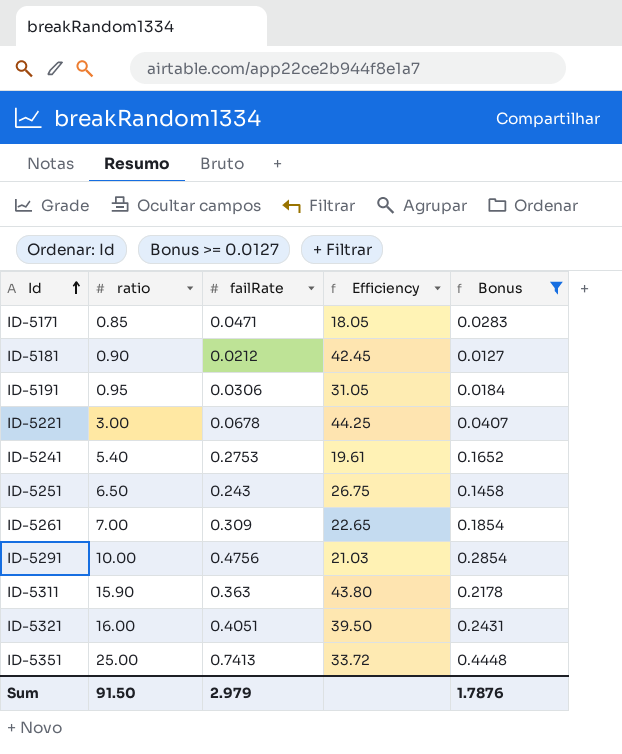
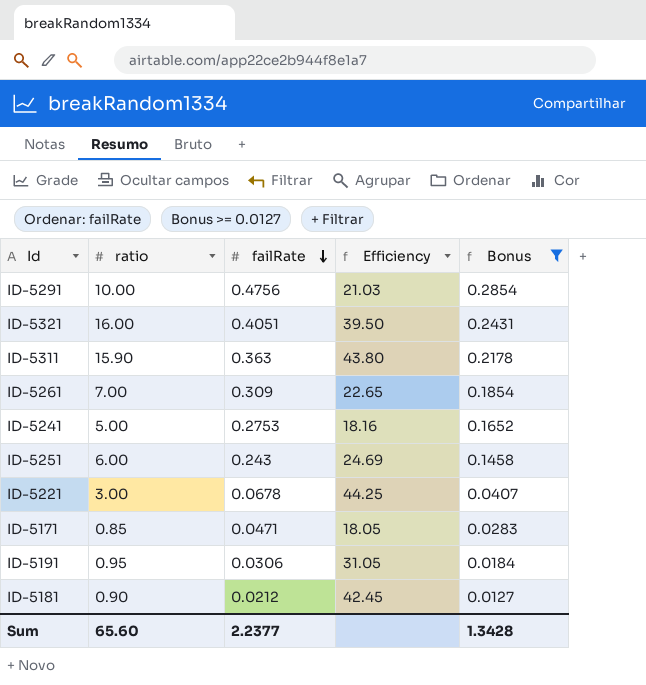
row order: Id ascending -> failRate descending
row ID-5351: 25.00 | 0.7413 | 33.72 | 0.4448 -> none
ID-5241 | ratio: 5.40 -> 5.00
ID-5241 | Efficiency: 19.61 -> 18.16
ID-5251 | ratio: 6.50 -> 6.00
ID-5251 | Efficiency: 26.75 -> 24.69
Sum | ratio: 91.50 -> 65.60
Sum | failRate: 2.979 -> 2.2377
Sum | Bonus: 1.7876 -> 1.3428

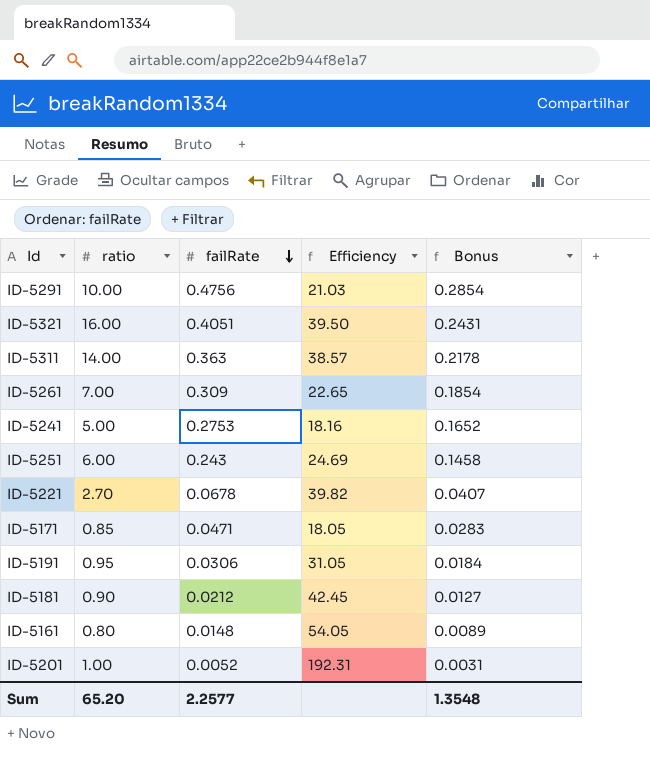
filter: Bonus >= 0.0127 -> none
ID-5311 | ratio: 15.90 -> 14.00
ID-5311 | Efficiency: 43.80 -> 38.57
ID-5221 | ratio: 3.00 -> 2.70
ID-5221 | Efficiency: 44.25 -> 39.82
Sum | ratio: 65.60 -> 65.20
Sum | failRate: 2.2377 -> 2.2577
Sum | Bonus: 1.3428 -> 1.3548

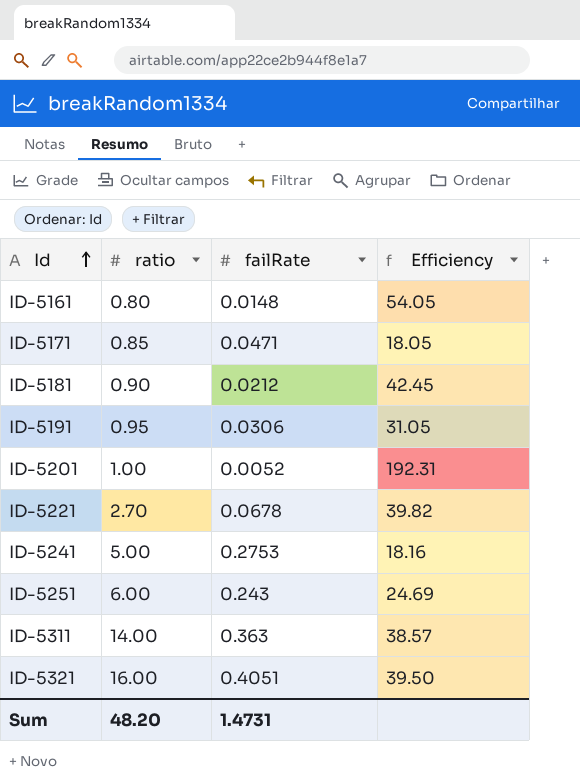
row order: failRate descending -> Id ascending
column Bonus | formula: [failRate] * 0.6 -> none
row ID-5291: 10.00 | 0.4756 | 21.03 | 0.2854 -> none
row ID-5261: 7.00 | 0.309 | 22.65 | 0.1854 -> none
Sum | ratio: 65.20 -> 48.20
Sum | failRate: 2.2577 -> 1.4731

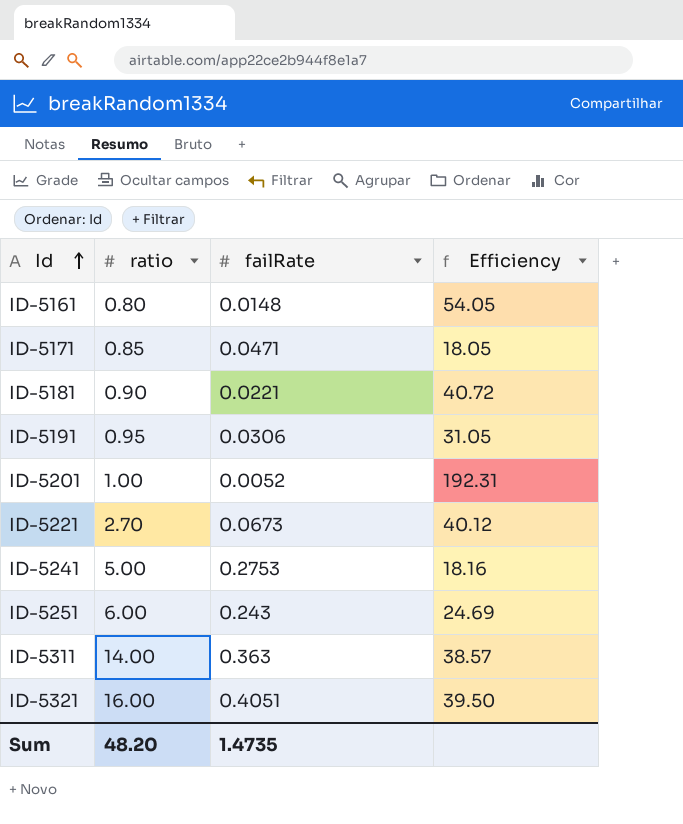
ID-5181 | failRate: 0.0212 -> 0.0221
ID-5181 | Efficiency: 42.45 -> 40.72
ID-5221 | failRate: 0.0678 -> 0.0673
ID-5221 | Efficiency: 39.82 -> 40.12
Sum | failRate: 1.4731 -> 1.4735

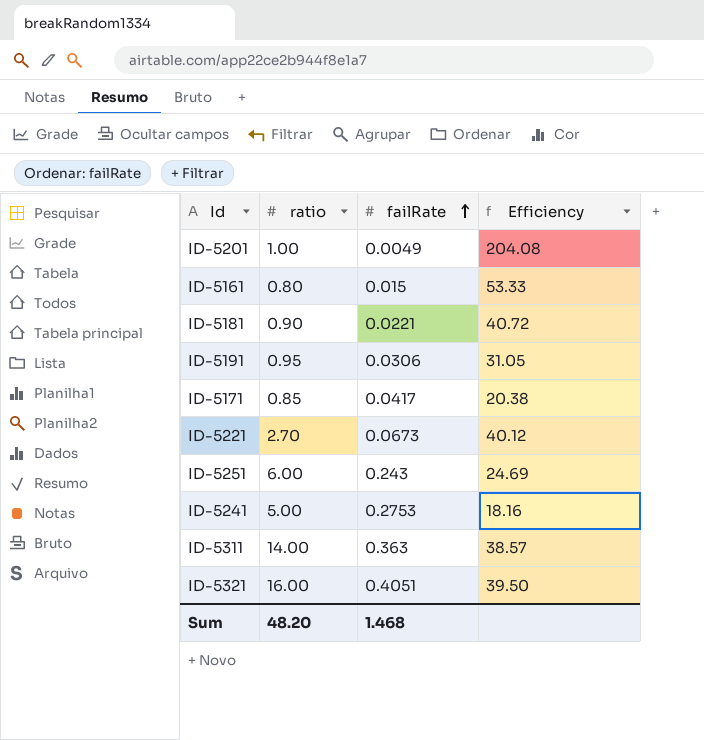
row order: Id ascending -> failRate ascending
ID-5201 | failRate: 0.0052 -> 0.0049
ID-5201 | Efficiency: 192.31 -> 204.08
ID-5161 | failRate: 0.0148 -> 0.015
ID-5161 | Efficiency: 54.05 -> 53.33
ID-5171 | failRate: 0.0471 -> 0.0417
ID-5171 | Efficiency: 18.05 -> 20.38
Sum | failRate: 1.4735 -> 1.468

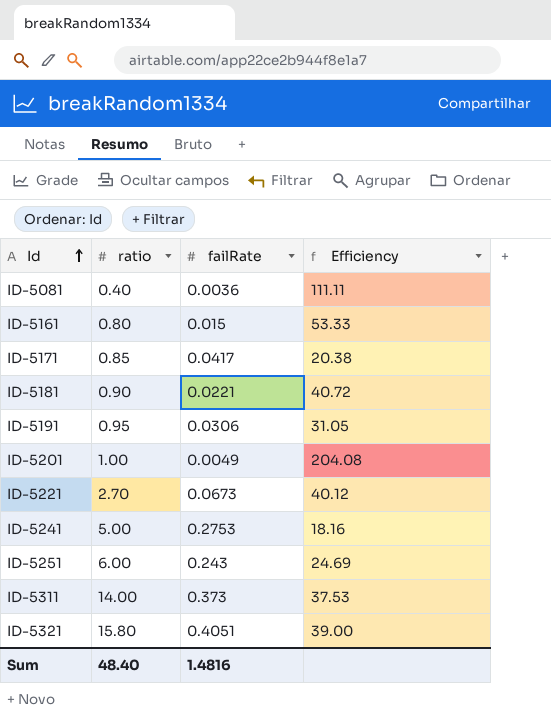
row order: failRate ascending -> Id ascending
row ID-5081: none -> 0.40 | 0.0036 | 111.11
ID-5311 | failRate: 0.363 -> 0.373
ID-5311 | Efficiency: 38.57 -> 37.53
ID-5321 | ratio: 16.00 -> 15.80
ID-5321 | Efficiency: 39.50 -> 39.00
Sum | ratio: 48.20 -> 48.40
Sum | failRate: 1.468 -> 1.4816

